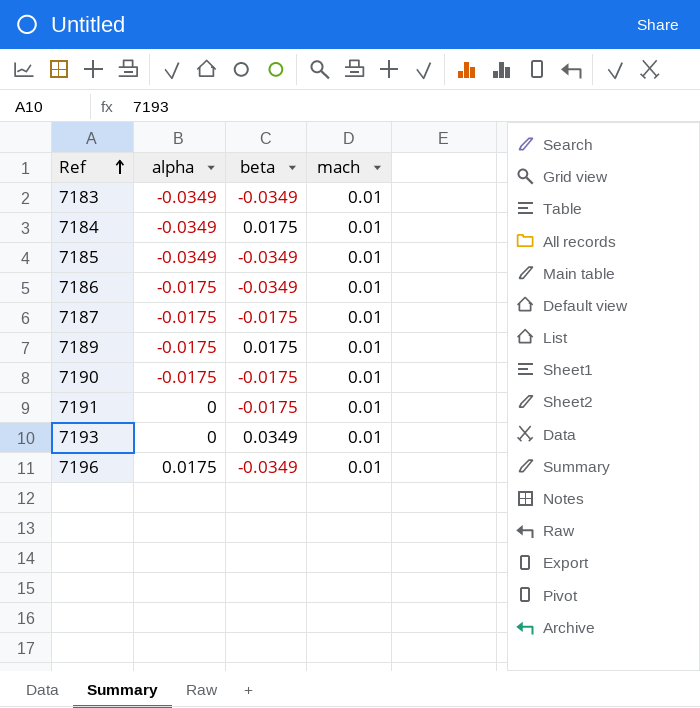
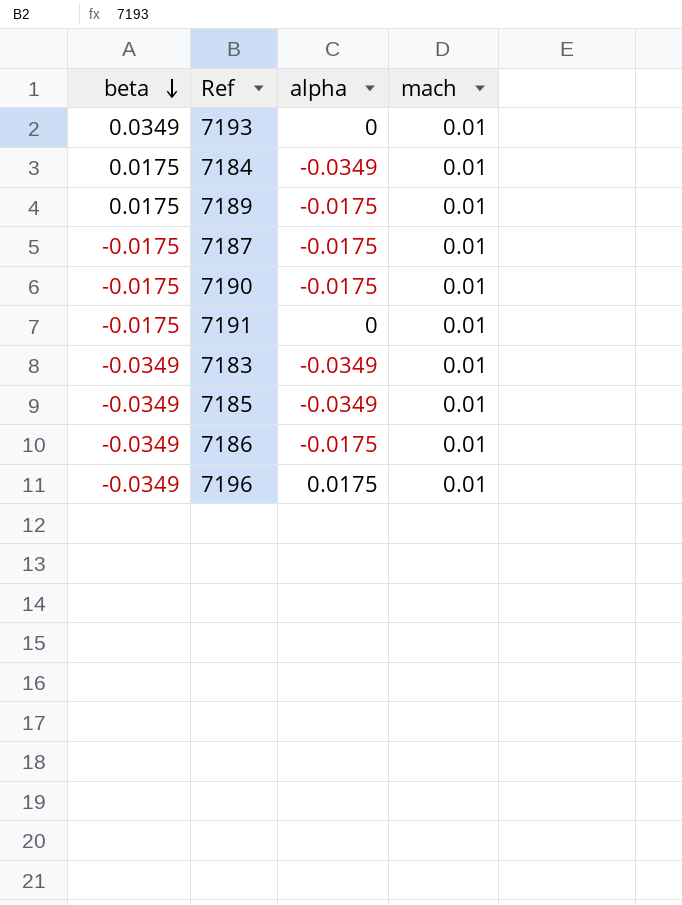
row order: Ref ascending -> beta descending
column beta | position: 3 -> 1

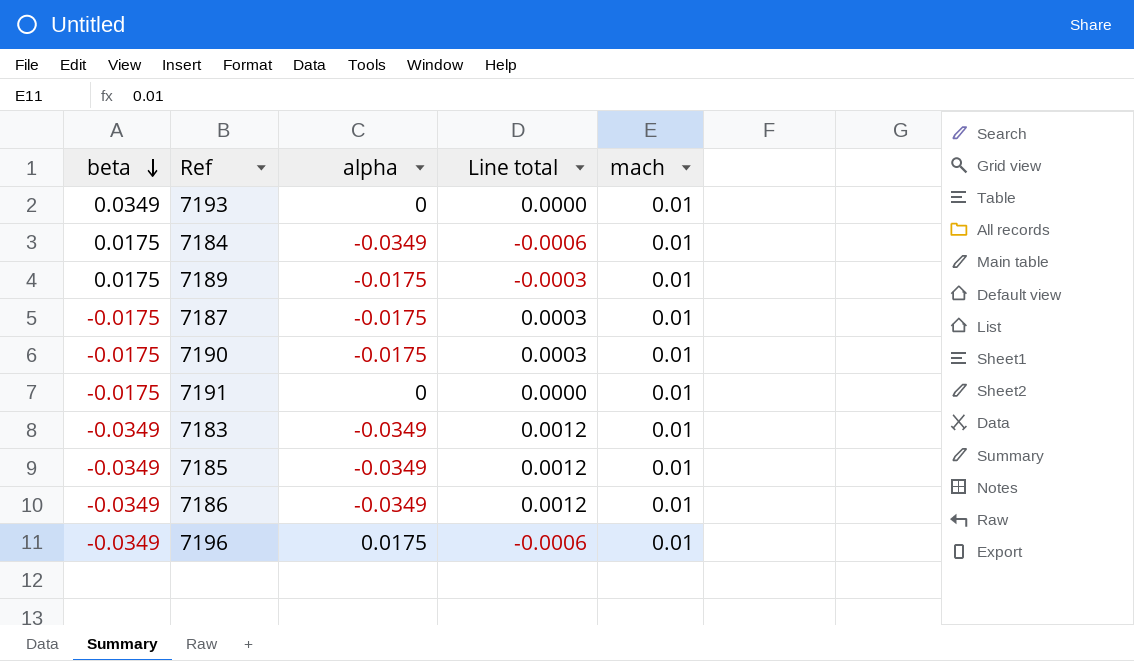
column Line total | formula: none -> [beta] * [alpha]
7186 | alpha: -0.0175 -> -0.0349

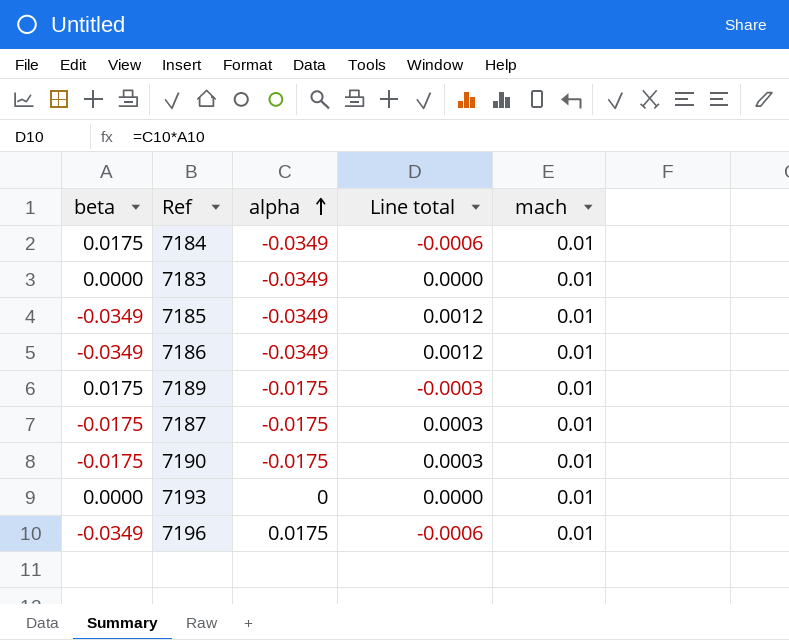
row order: beta descending -> alpha ascending
row 7191: -0.0175 | 0 | 0.0000 | 0.01 -> none
7183 | beta: -0.0349 -> 0.0000
7183 | Line total: 0.0012 -> 0.0000
7193 | beta: 0.0349 -> 0.0000

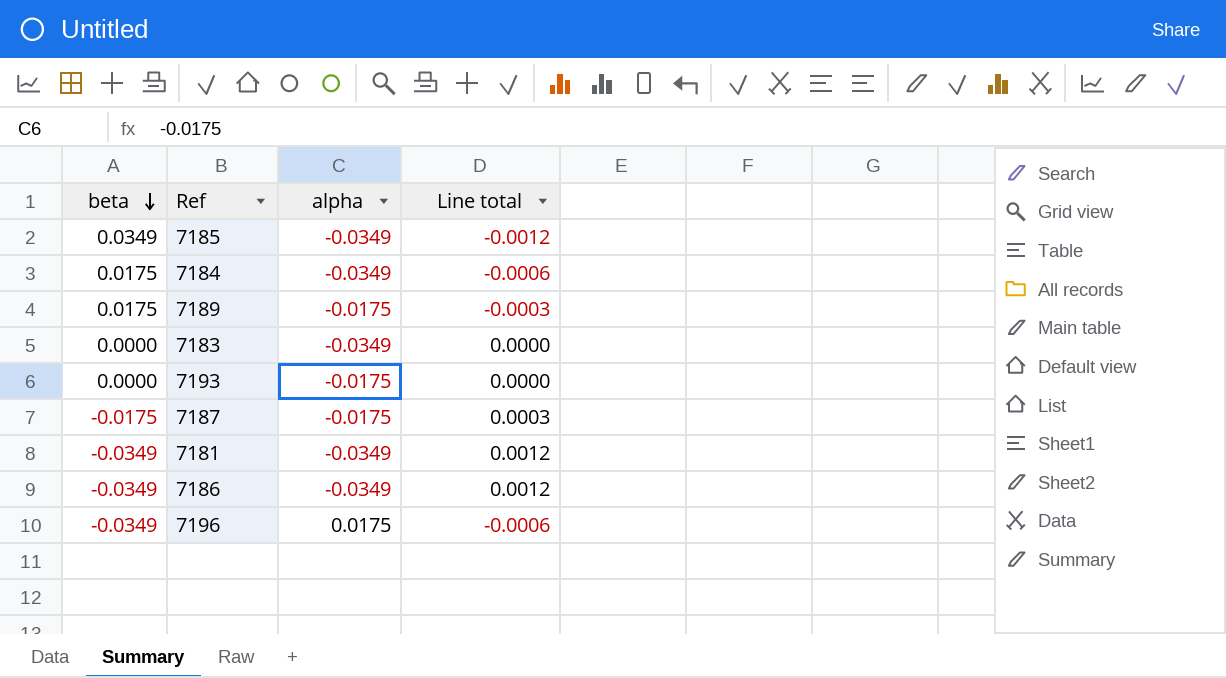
row order: alpha ascending -> beta descending
column mach | position: 5 -> none
row 7190: -0.0175 | -0.0175 | 0.0003 | 0.01 -> none
7185 | beta: -0.0349 -> 0.0349
7185 | Line total: 0.0012 -> -0.0012
7193 | alpha: 0 -> -0.0175
row 7181: none -> -0.0349 | -0.0349 | 0.0012

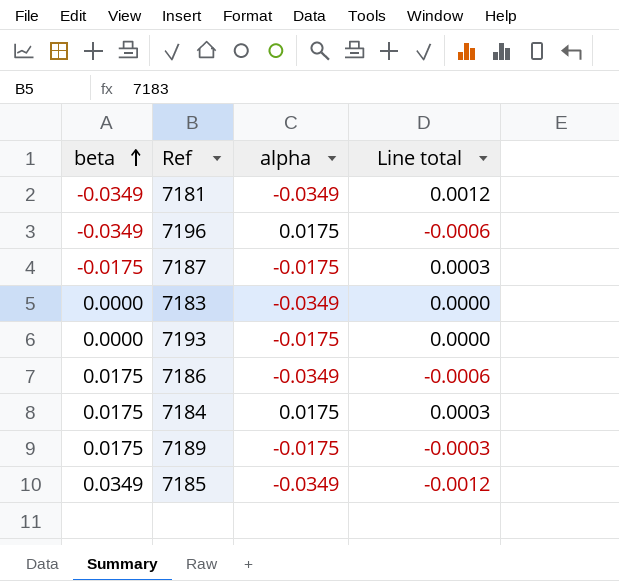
row order: beta descending -> beta ascending
7186 | beta: -0.0349 -> 0.0175
7186 | Line total: 0.0012 -> -0.0006
7184 | alpha: -0.0349 -> 0.0175
7184 | Line total: -0.0006 -> 0.0003

